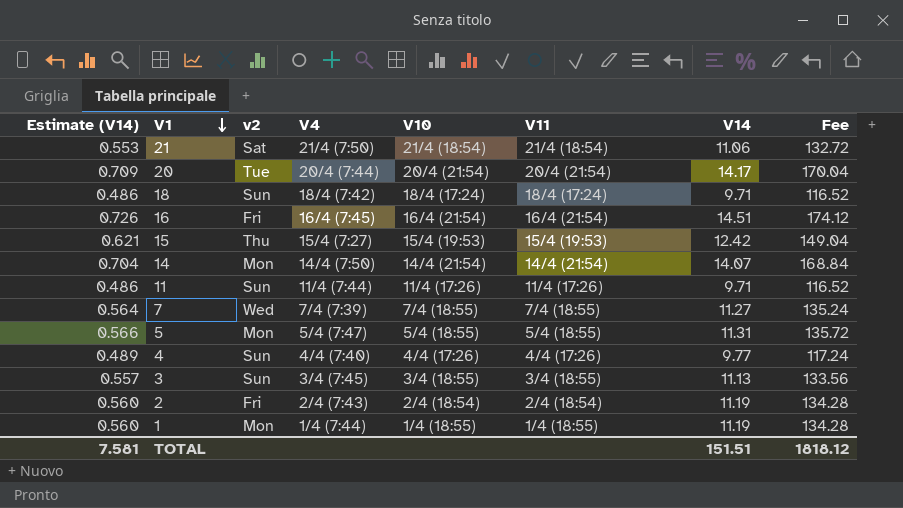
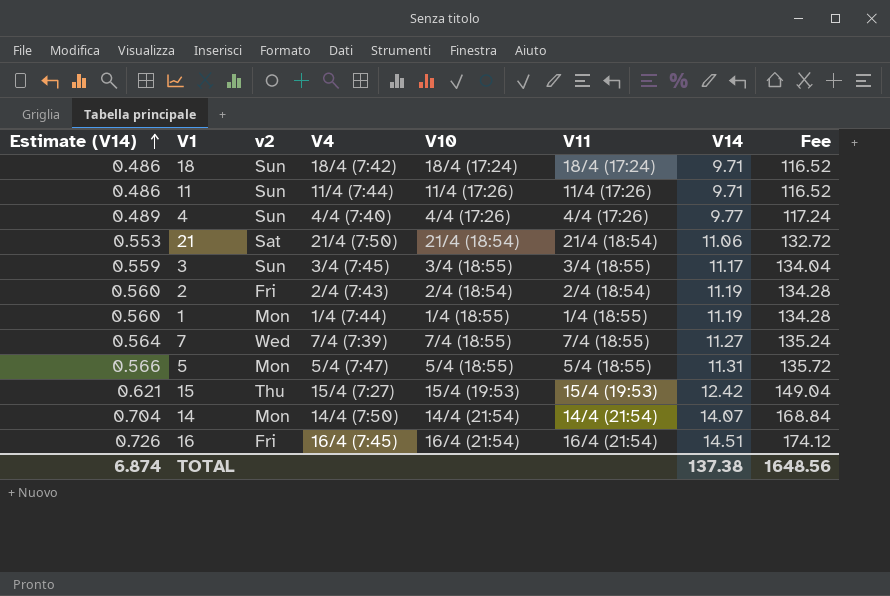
row order: V1 descending -> Estimate (V14) ascending
row 20: 0.709 | Tue | 20/4 (7:44) | 20/4 (21:54) | 20/4 (21:54) | 14.17 | 170.04 -> none
3 | Estimate (V14): 0.557 -> 0.559
3 | V14: 11.13 -> 11.17
3 | Fee: 133.56 -> 134.04
TOTAL | Estimate (V14): 7.581 -> 6.874
TOTAL | V14: 151.51 -> 137.38
TOTAL | Fee: 1818.12 -> 1648.56

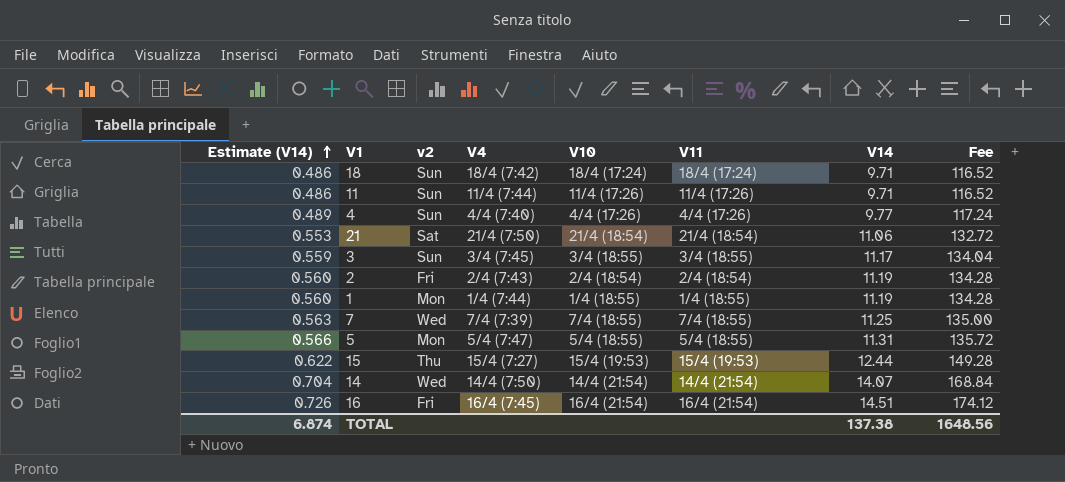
7 | Estimate (V14): 0.564 -> 0.563
7 | V14: 11.27 -> 11.25
7 | Fee: 135.24 -> 135.00
15 | Estimate (V14): 0.621 -> 0.622
15 | V14: 12.42 -> 12.44
15 | Fee: 149.04 -> 149.28
14 | v2: Mon -> Wed

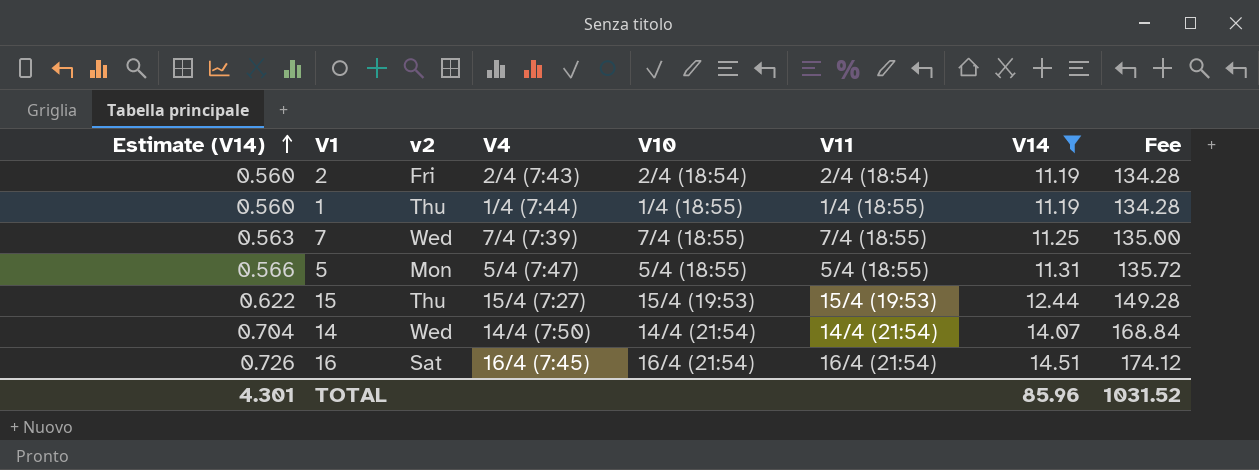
filter: none -> V14 >= 11.19
1 | v2: Mon -> Thu
16 | v2: Fri -> Sat
TOTAL | Estimate (V14): 6.874 -> 4.301
TOTAL | V14: 137.38 -> 85.96
TOTAL | Fee: 1648.56 -> 1031.52

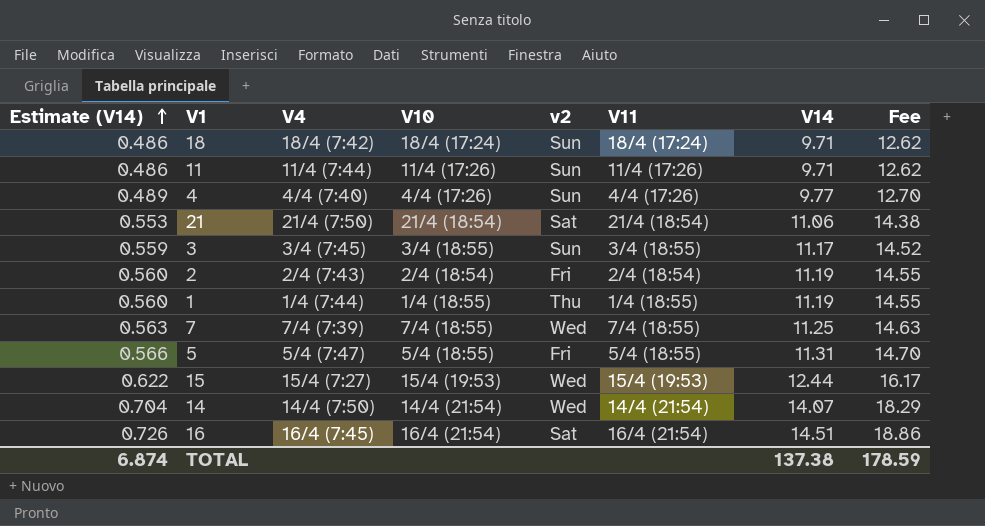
filter: V14 >= 11.19 -> none
column v2 | position: 3 -> 5
column Fee | formula: [V14] * 12 -> [V14] * 1.3
5 | v2: Mon -> Fri
15 | v2: Thu -> Wed
TOTAL | Estimate (V14): 4.301 -> 6.874
TOTAL | V14: 85.96 -> 137.38
TOTAL | Fee: 1031.52 -> 178.59

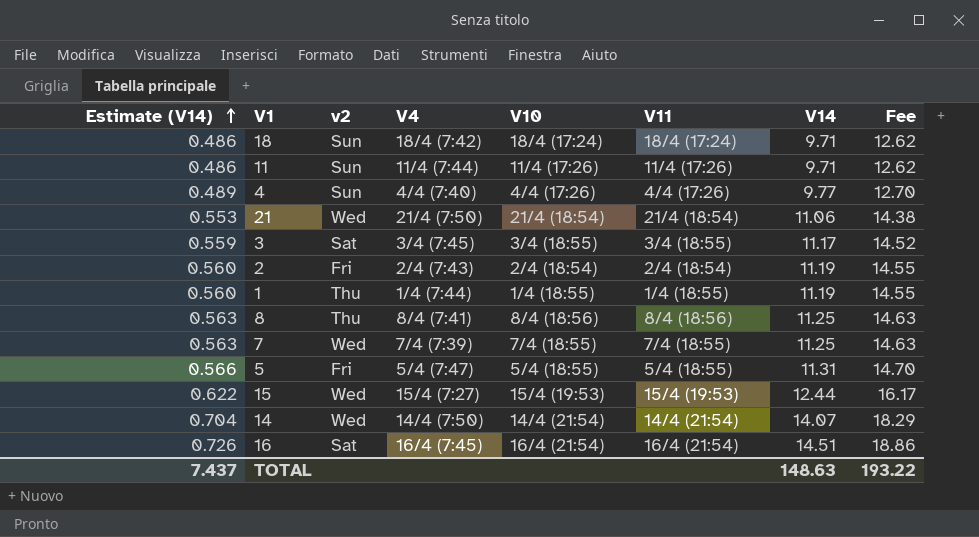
column v2 | position: 5 -> 3
21 | v2: Sat -> Wed
3 | v2: Sun -> Sat
row 8: none -> 0.563 | Thu | 8/4 (7:41) | 8/4 (18:56) | 8/4 (18:56) | 11.25 | 14.63
TOTAL | Estimate (V14): 6.874 -> 7.437
TOTAL | V14: 137.38 -> 148.63
TOTAL | Fee: 178.59 -> 193.22

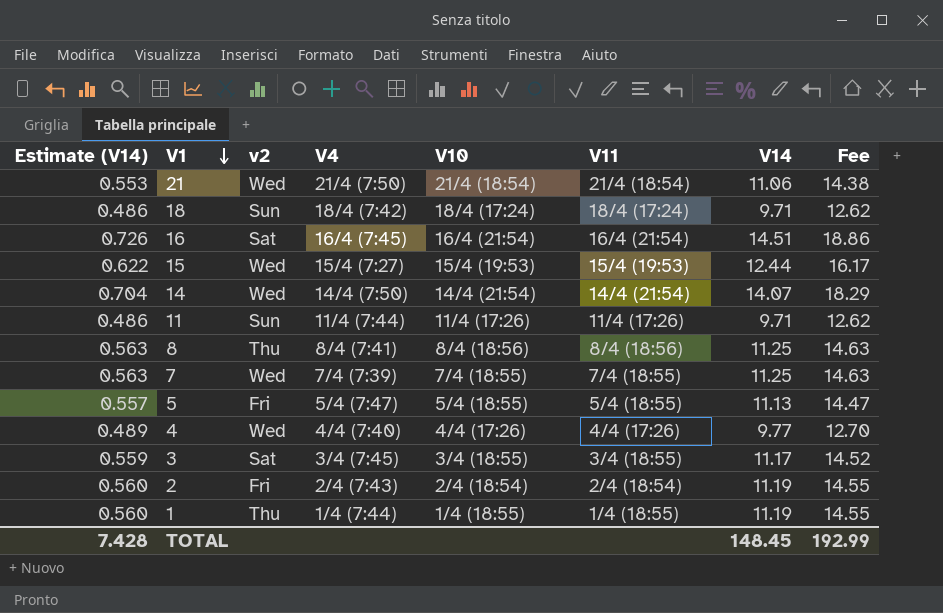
row order: Estimate (V14) ascending -> V1 descending
5 | Estimate (V14): 0.566 -> 0.557
5 | V14: 11.31 -> 11.13
5 | Fee: 14.70 -> 14.47
4 | v2: Sun -> Wed
TOTAL | Estimate (V14): 7.437 -> 7.428
TOTAL | V14: 148.63 -> 148.45
TOTAL | Fee: 193.22 -> 192.99

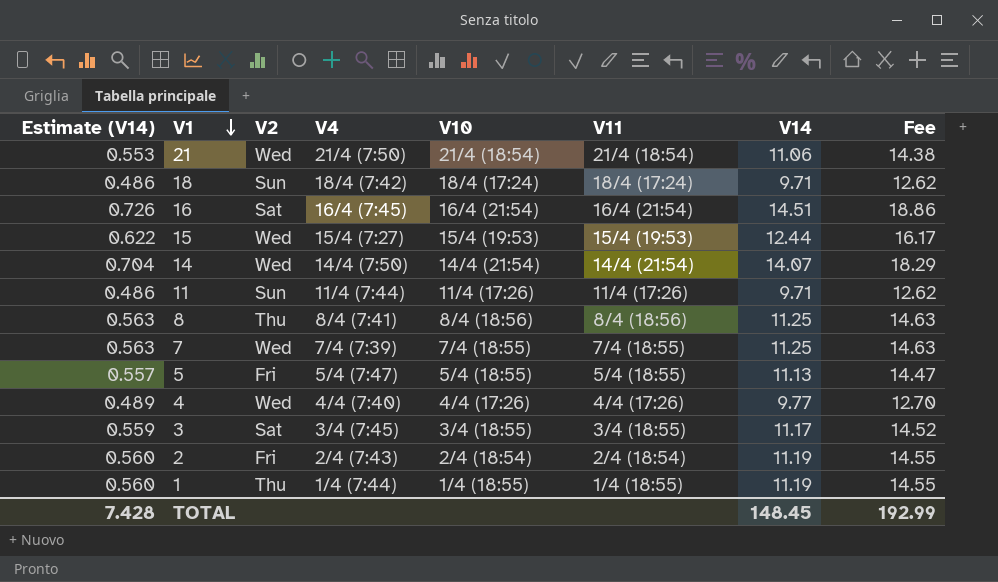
column name: v2 -> V2

